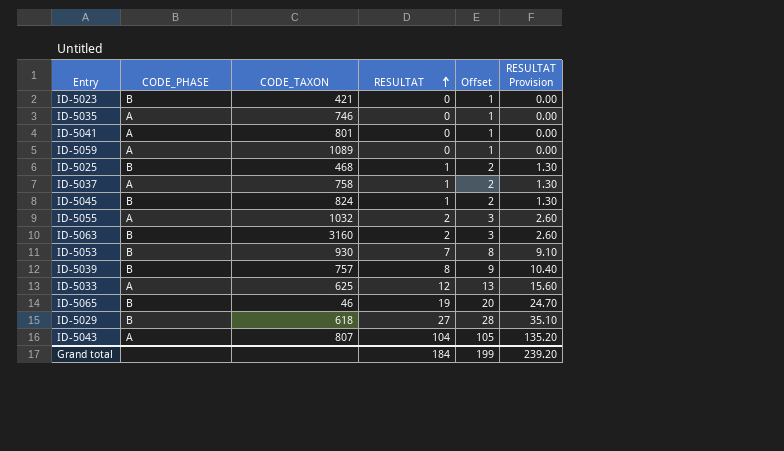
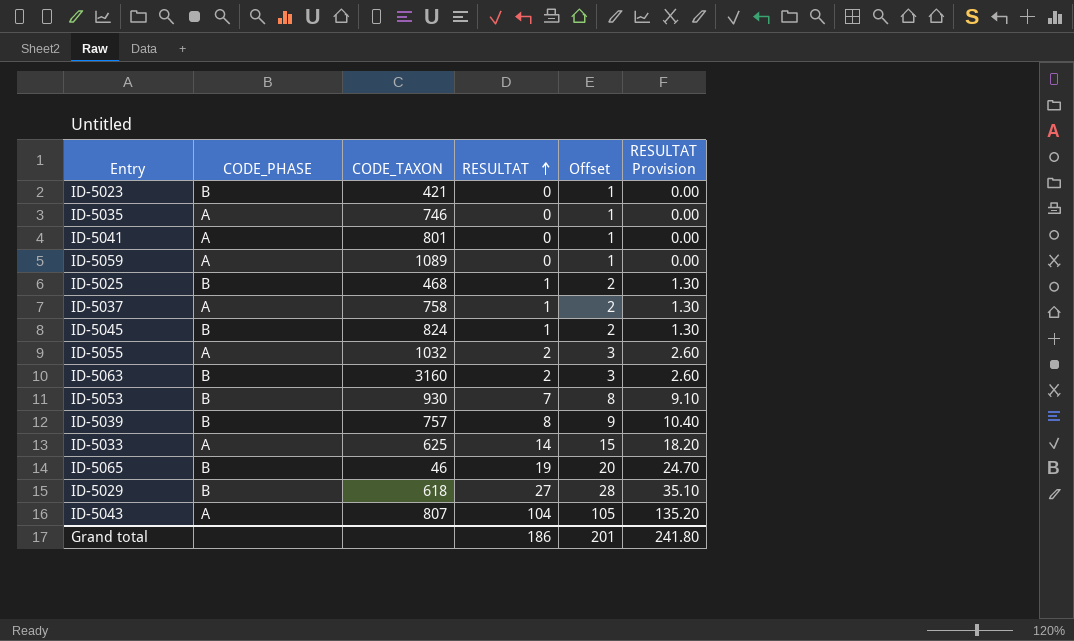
ID-5033 | RESULTAT: 12 -> 14
ID-5033 | Offset: 13 -> 15
ID-5033 | RESULTAT Provision: 15.60 -> 18.20
Grand total | RESULTAT: 184 -> 186
Grand total | Offset: 199 -> 201
Grand total | RESULTAT Provision: 239.20 -> 241.80

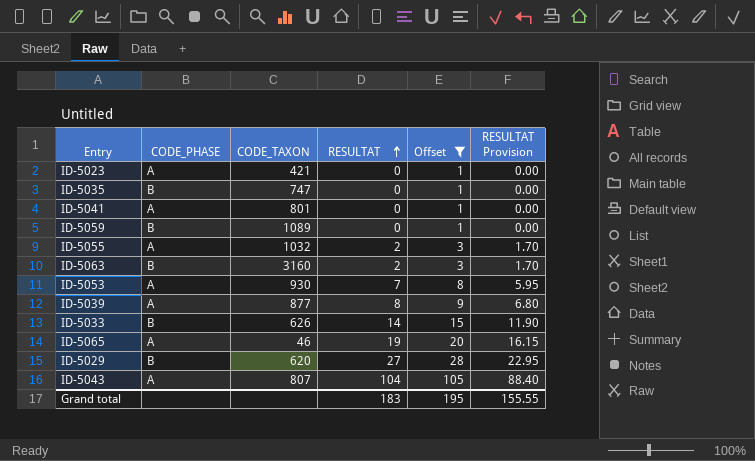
filter: none -> Offset != 2
column RESULTAT Provision | formula: [RESULTAT] * 1.3 -> [RESULTAT] * 0.85
ID-5023 | CODE_PHASE: B -> A
ID-5035 | CODE_PHASE: A -> B
ID-5035 | CODE_TAXON: 746 -> 747
ID-5059 | CODE_PHASE: A -> B
ID-5053 | CODE_PHASE: B -> A
ID-5039 | CODE_PHASE: B -> A
ID-5039 | CODE_TAXON: 757 -> 877
ID-5033 | CODE_PHASE: A -> B
ID-5033 | CODE_TAXON: 625 -> 626
ID-5065 | CODE_PHASE: B -> A
ID-5029 | CODE_TAXON: 618 -> 620
Grand total | RESULTAT: 186 -> 183
Grand total | Offset: 201 -> 195
Grand total | RESULTAT Provision: 241.80 -> 155.55

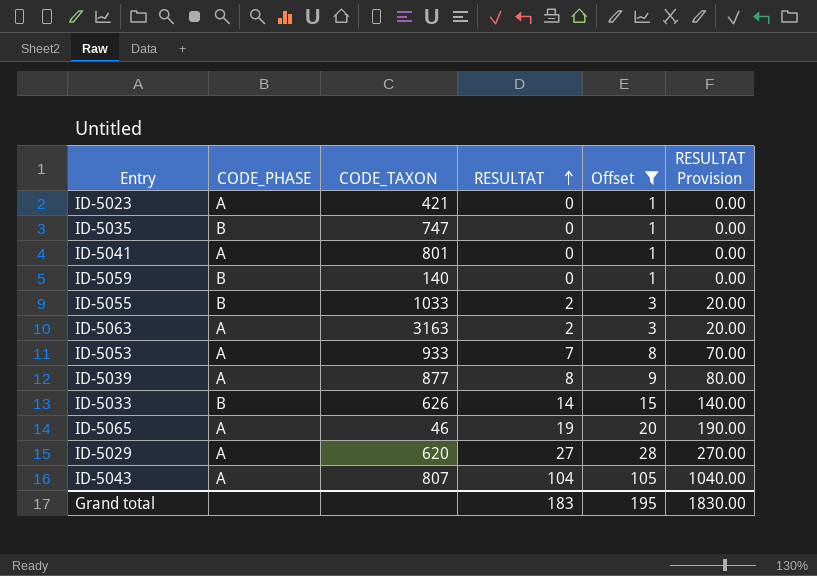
column RESULTAT Provision | formula: [RESULTAT] * 0.85 -> [RESULTAT] * 10
ID-5059 | CODE_TAXON: 1089 -> 140
ID-5055 | CODE_PHASE: A -> B
ID-5055 | CODE_TAXON: 1032 -> 1033
ID-5063 | CODE_PHASE: B -> A
ID-5063 | CODE_TAXON: 3160 -> 3163
ID-5053 | CODE_TAXON: 930 -> 933
ID-5029 | CODE_PHASE: B -> A
Grand total | RESULTAT Provision: 155.55 -> 1830.00

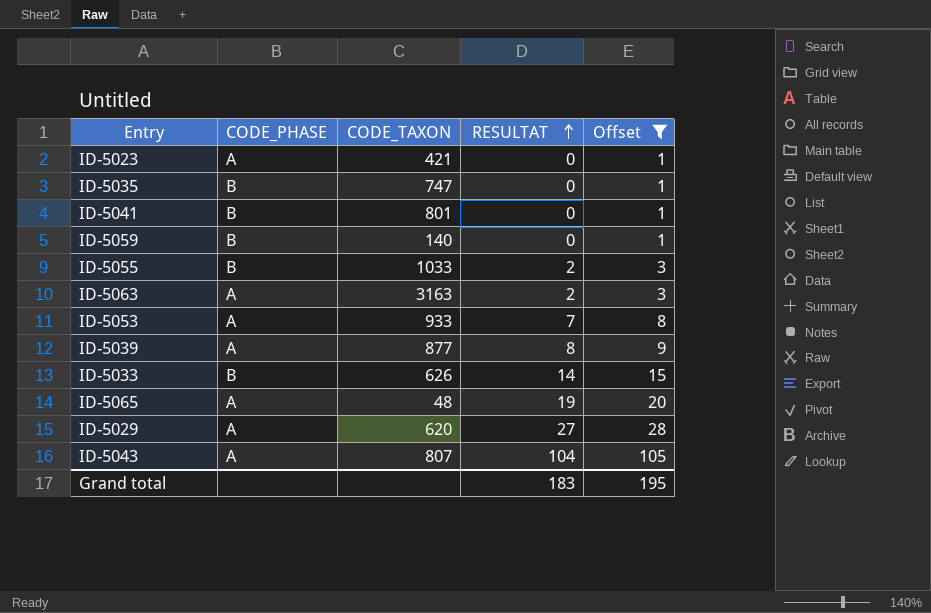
column RESULTAT Provision | formula: [RESULTAT] * 10 -> none
ID-5041 | CODE_PHASE: A -> B
ID-5065 | CODE_TAXON: 46 -> 48

